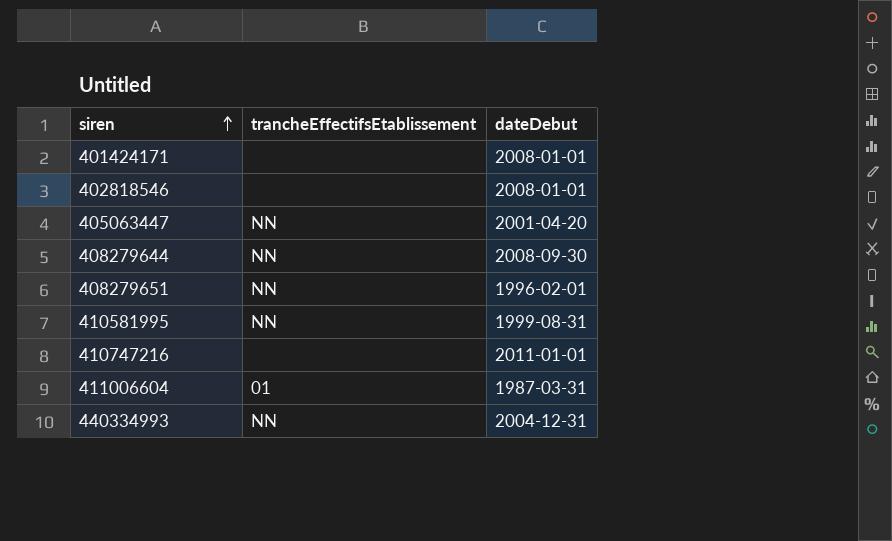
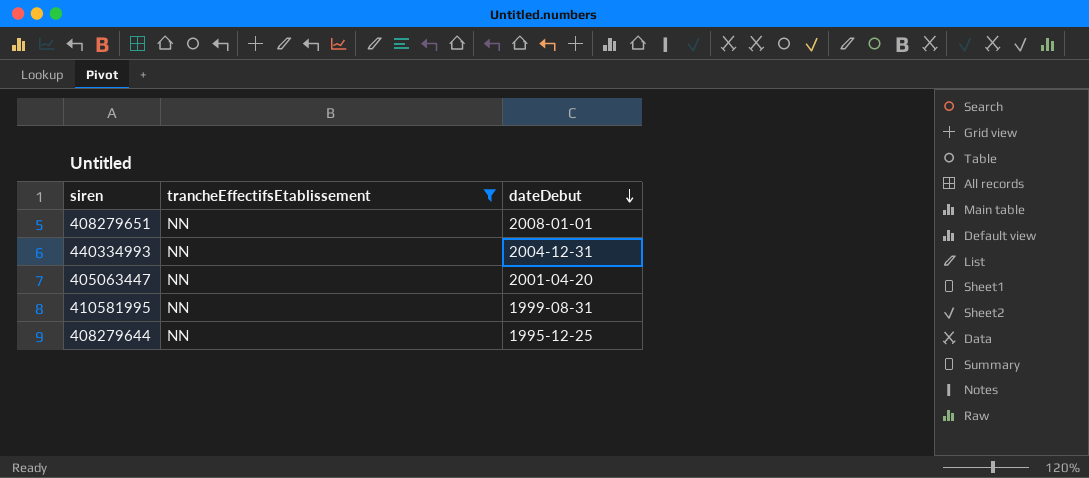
filter: none -> trancheEffectifsEtablissement = NN
row order: siren ascending -> dateDebut descending
408279651 | dateDebut: 1996-02-01 -> 2008-01-01
408279644 | dateDebut: 2008-09-30 -> 1995-12-25

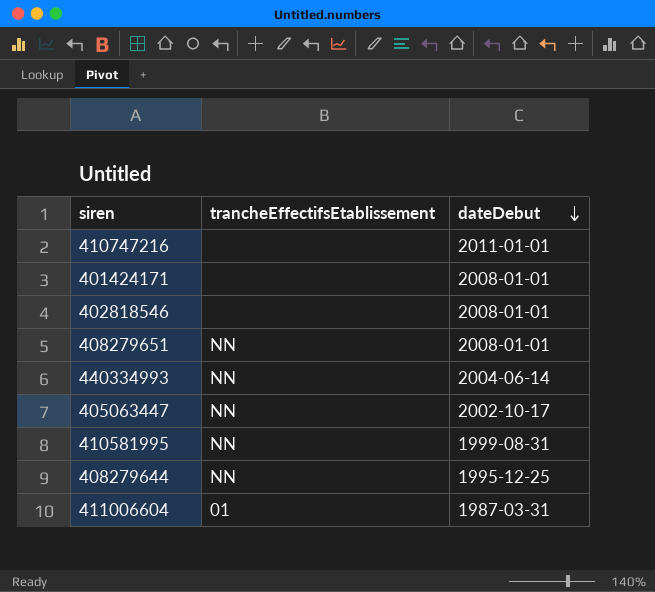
filter: trancheEffectifsEtablissement = NN -> none
440334993 | dateDebut: 2004-12-31 -> 2004-06-14
405063447 | dateDebut: 2001-04-20 -> 2002-10-17

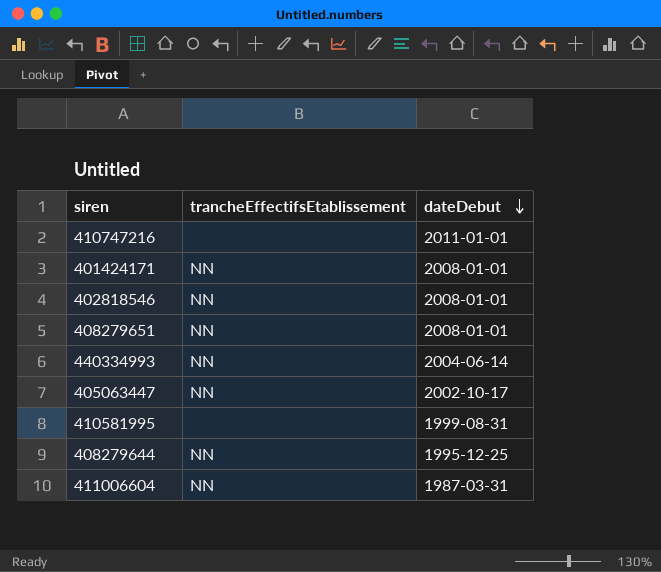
401424171 | trancheEffectifsEtablissement: none -> NN
402818546 | trancheEffectifsEtablissement: none -> NN
410581995 | trancheEffectifsEtablissement: NN -> none
411006604 | trancheEffectifsEtablissement: 01 -> NN

